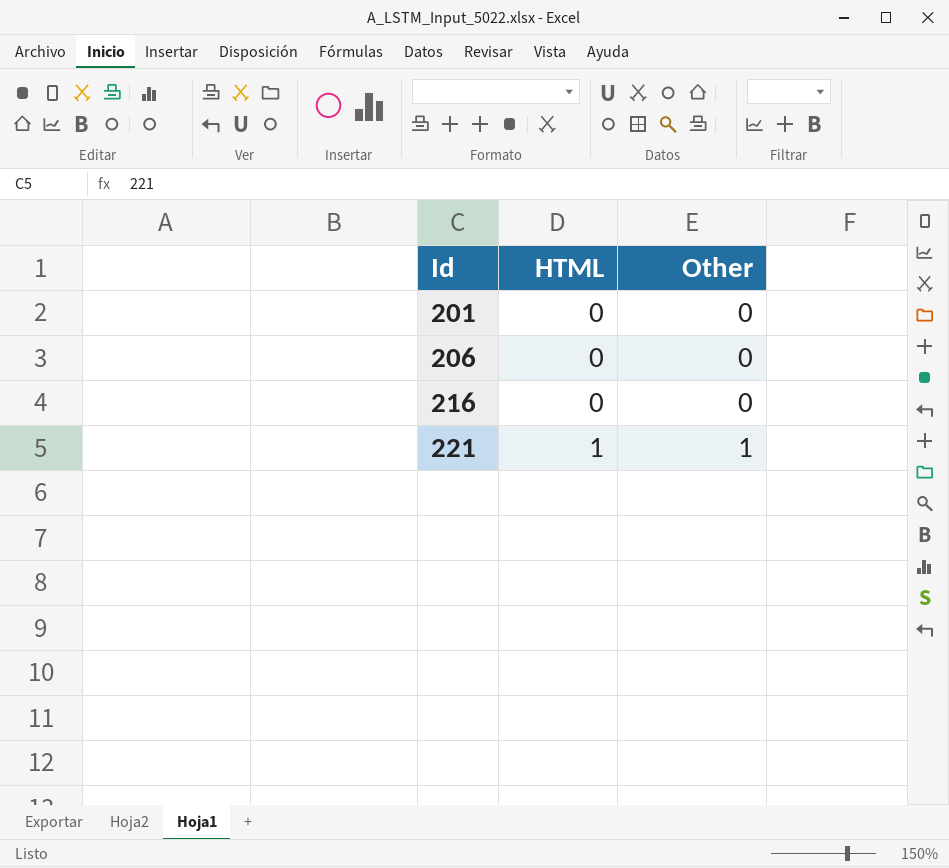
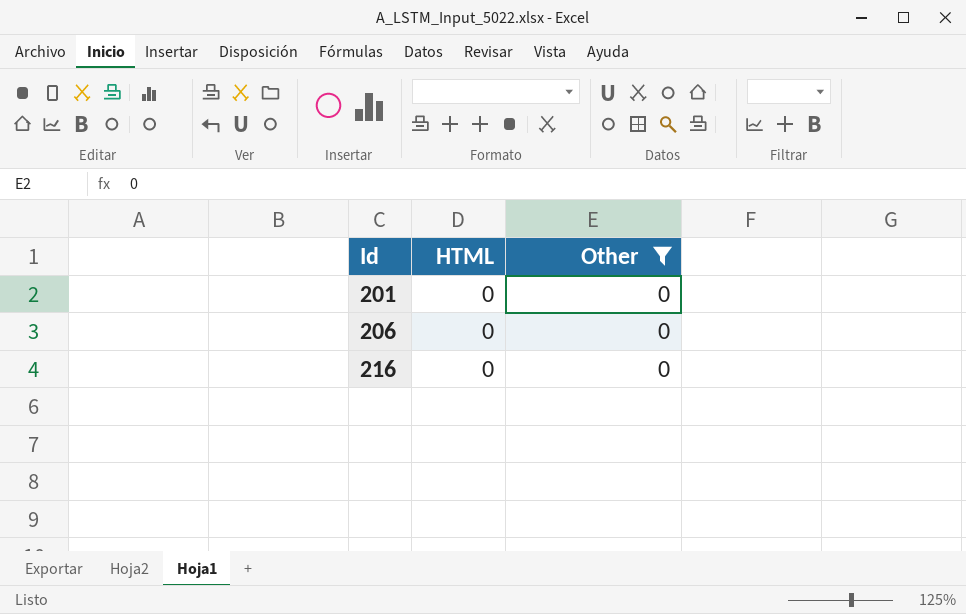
filter: none -> Other = 0

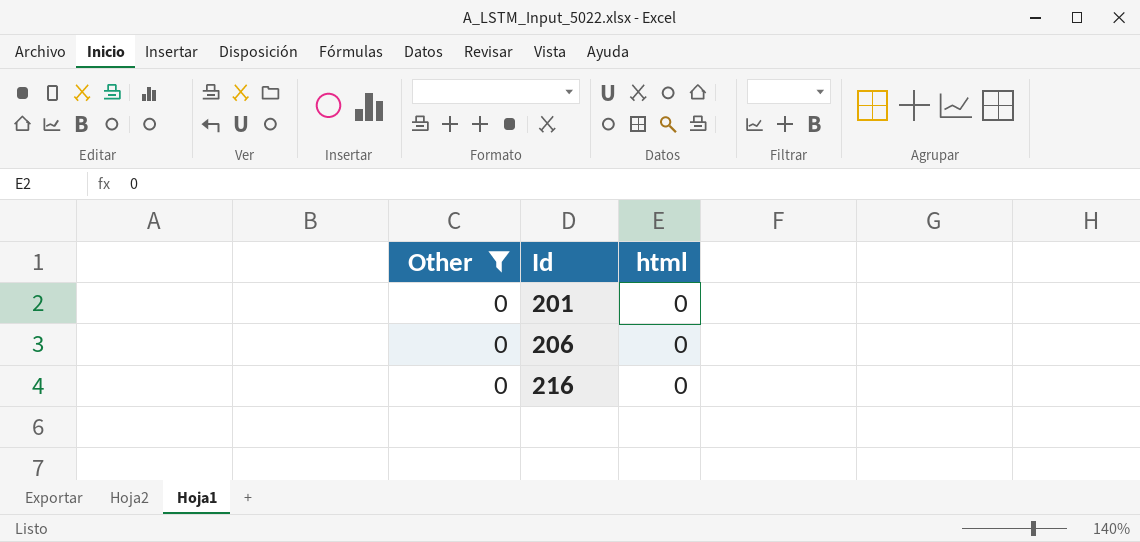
column Other | position: 3 -> 1
column name: HTML -> html

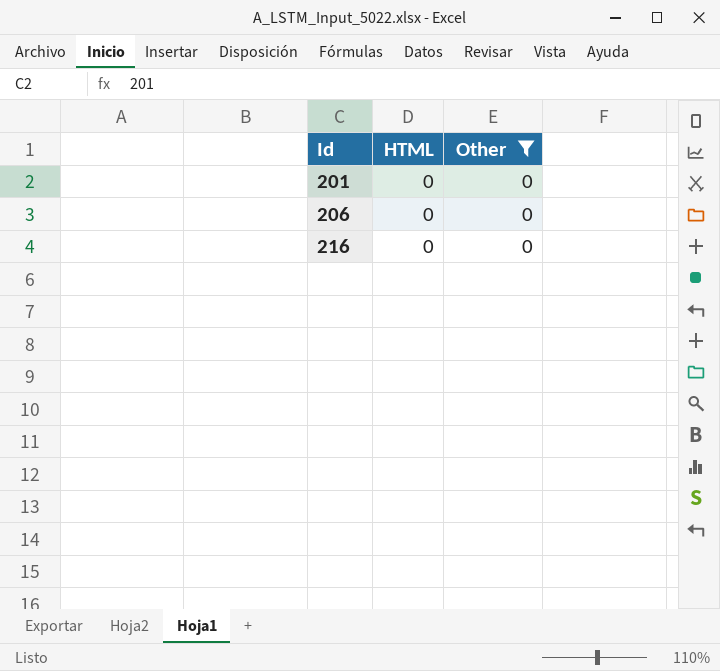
column name: html -> HTML
column Other | position: 1 -> 3

